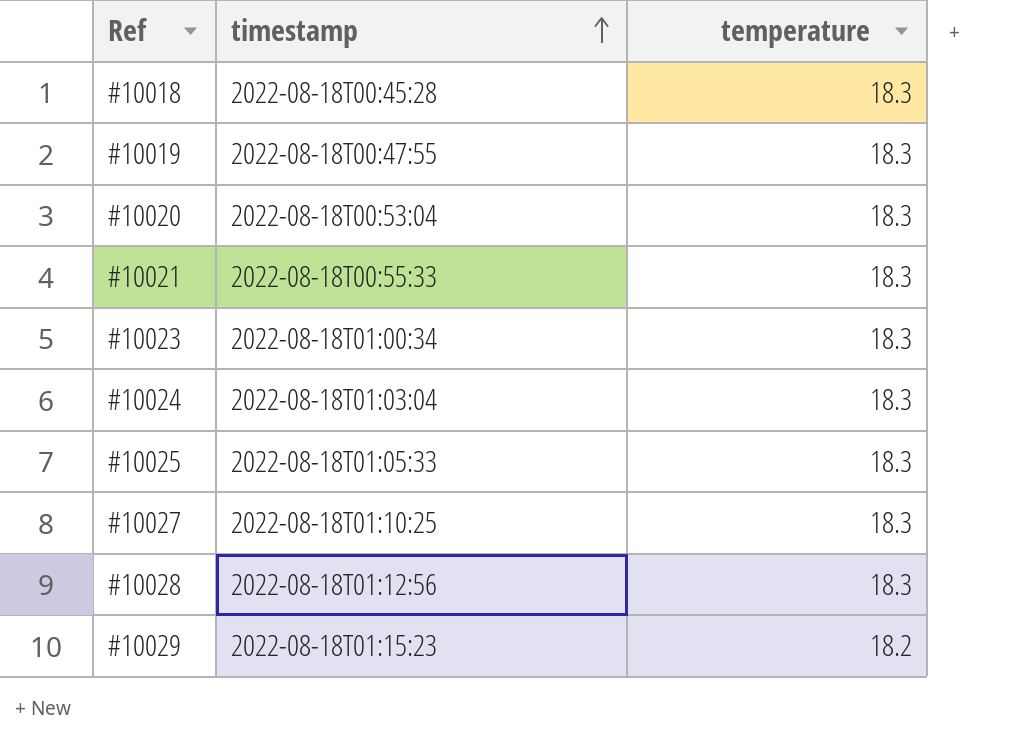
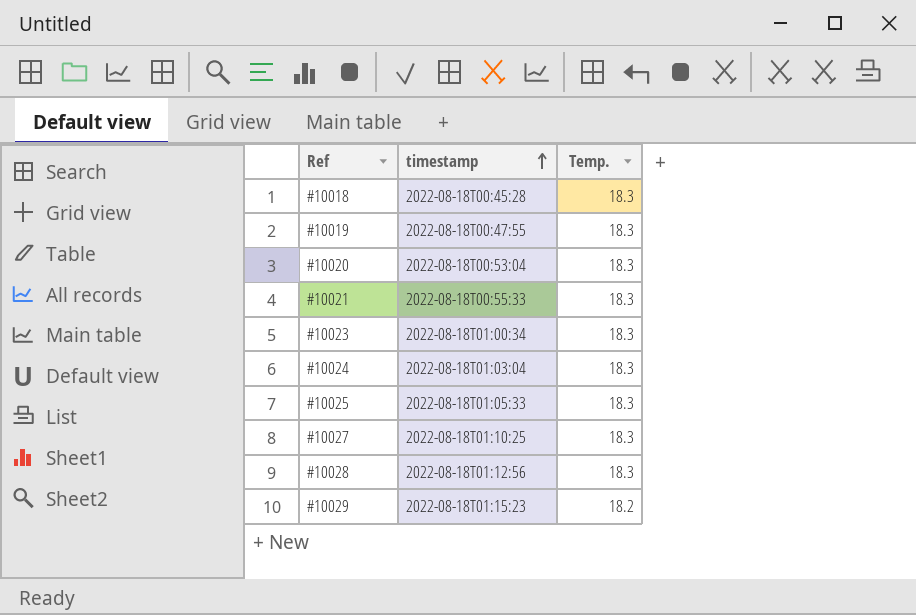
column name: temperature -> Temp.

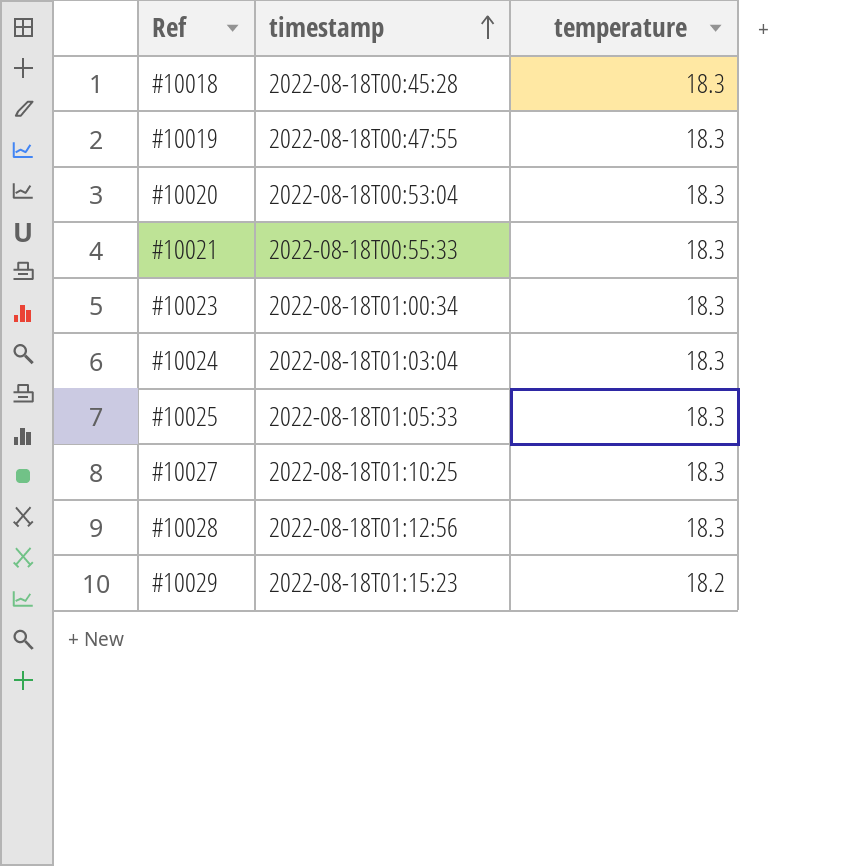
column name: Temp. -> temperature

